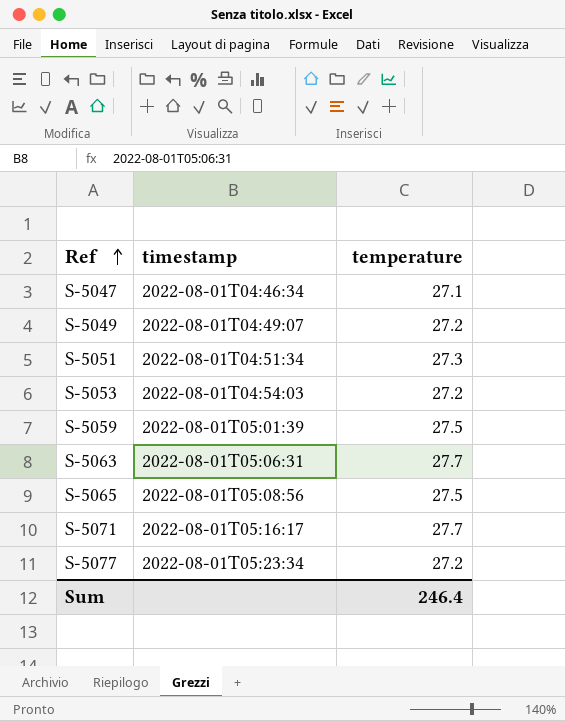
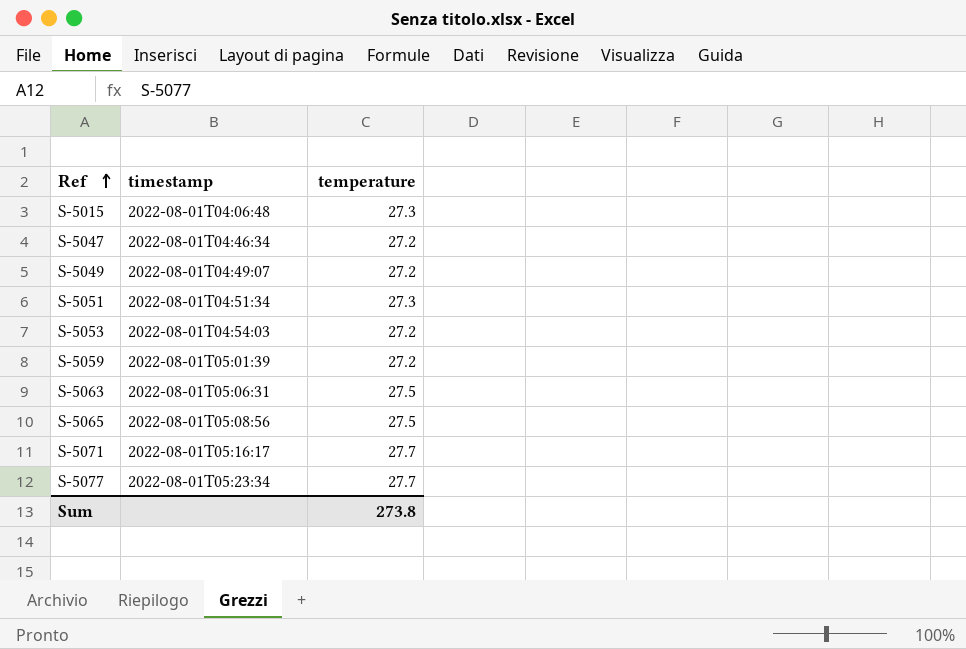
row S-5015: none -> 2022-08-01T04:06:48 | 27.3
S-5047 | temperature: 27.1 -> 27.2
S-5059 | temperature: 27.5 -> 27.2
S-5063 | temperature: 27.7 -> 27.5
S-5077 | temperature: 27.2 -> 27.7
Sum | temperature: 246.4 -> 273.8

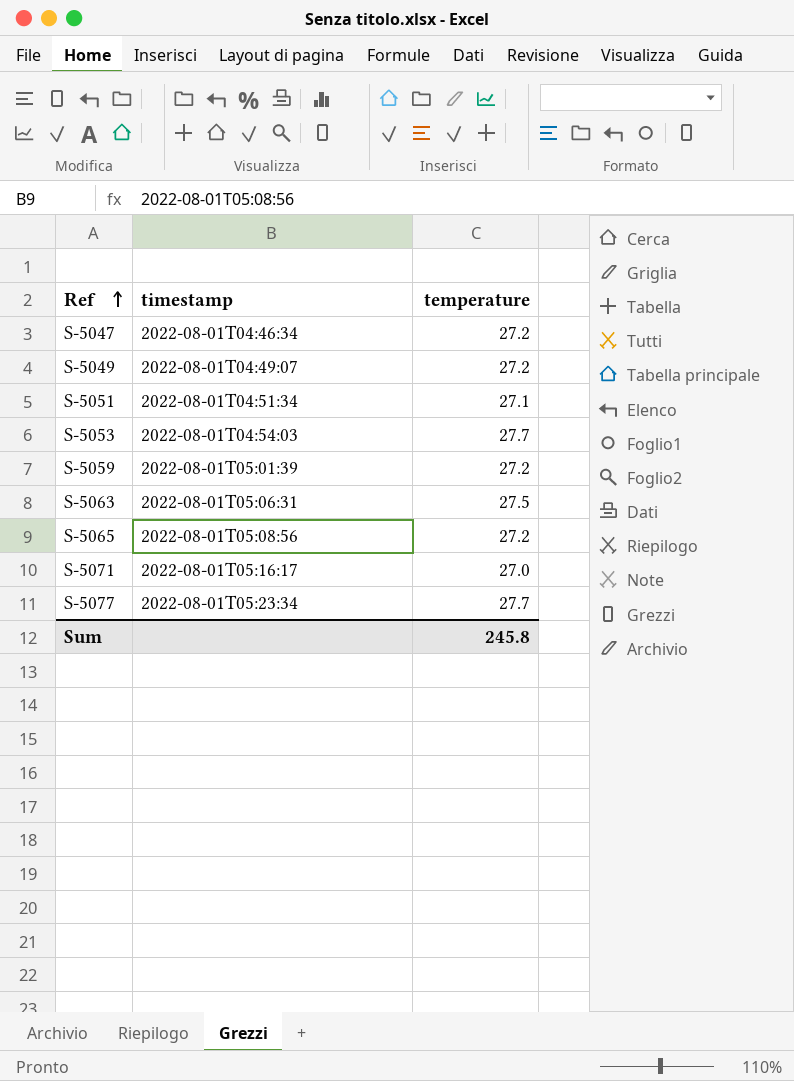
row S-5015: 2022-08-01T04:06:48 | 27.3 -> none
S-5051 | temperature: 27.3 -> 27.1
S-5053 | temperature: 27.2 -> 27.7
S-5065 | temperature: 27.5 -> 27.2
S-5071 | temperature: 27.7 -> 27.0
Sum | temperature: 273.8 -> 245.8

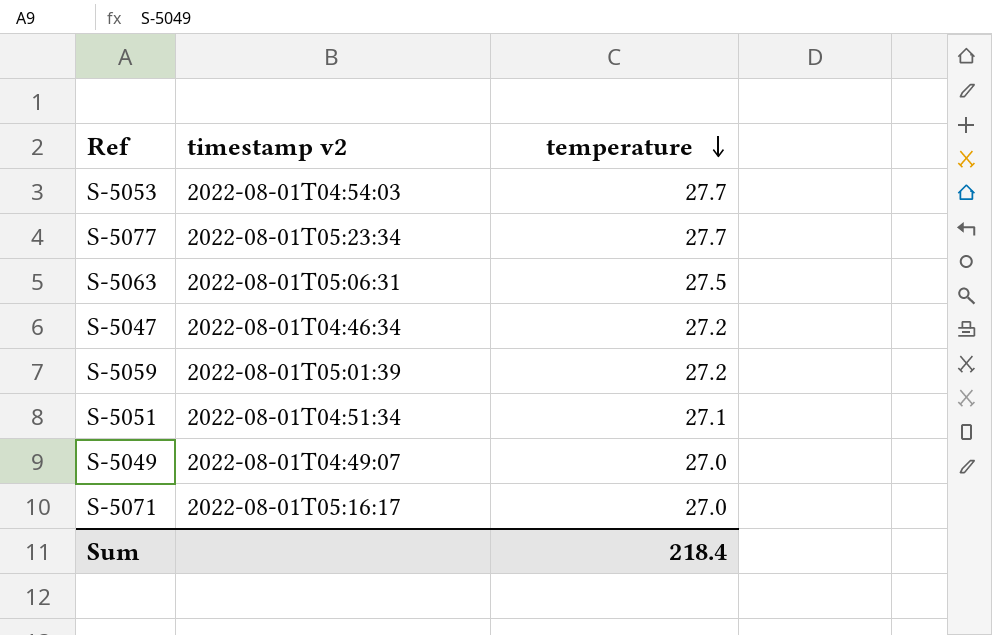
row order: Ref ascending -> temperature descending
column name: timestamp -> timestamp v2
row S-5065: 2022-08-01T05:08:56 | 27.2 -> none
S-5049 | temperature: 27.2 -> 27.0
Sum | temperature: 245.8 -> 218.4

